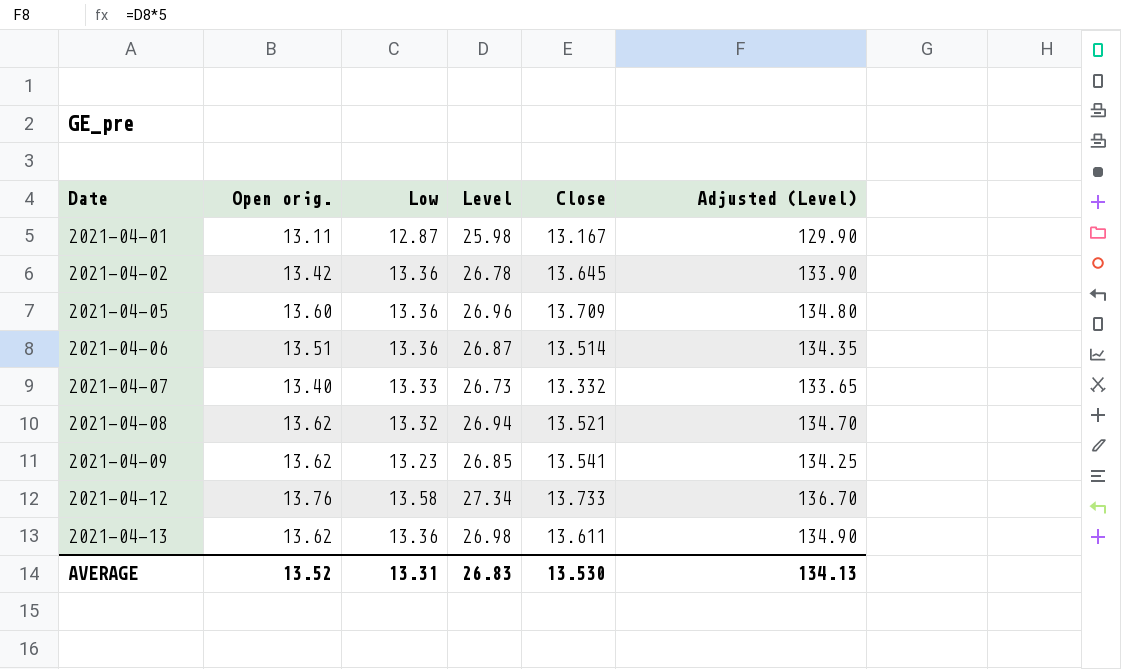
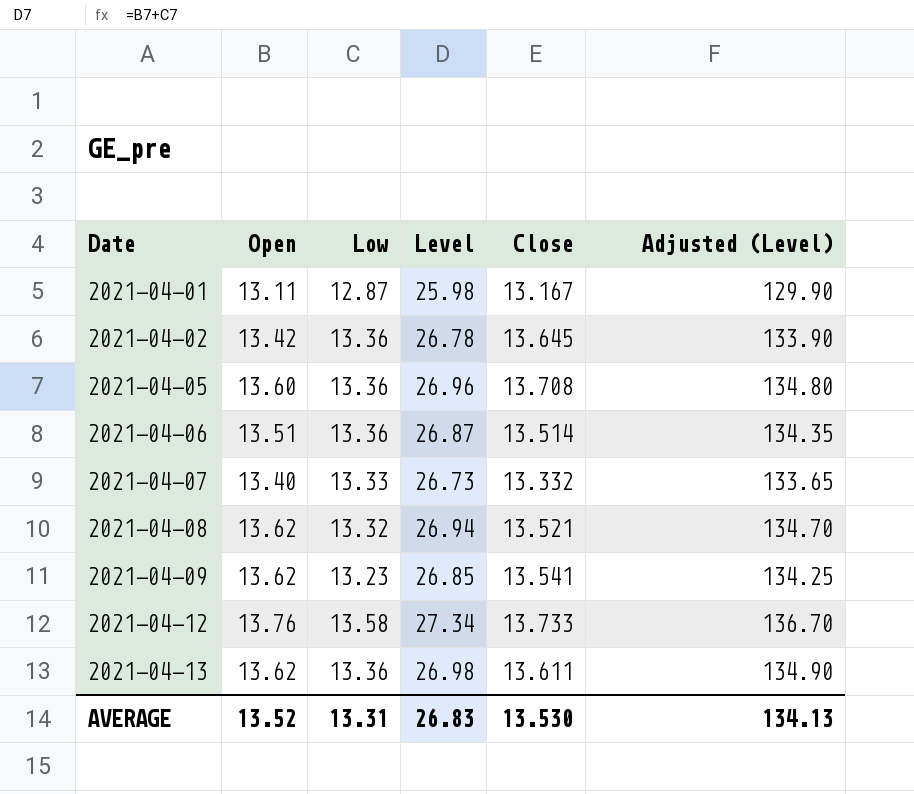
column name: Open orig. -> Open
2021-04-05 | Close: 13.709 -> 13.708

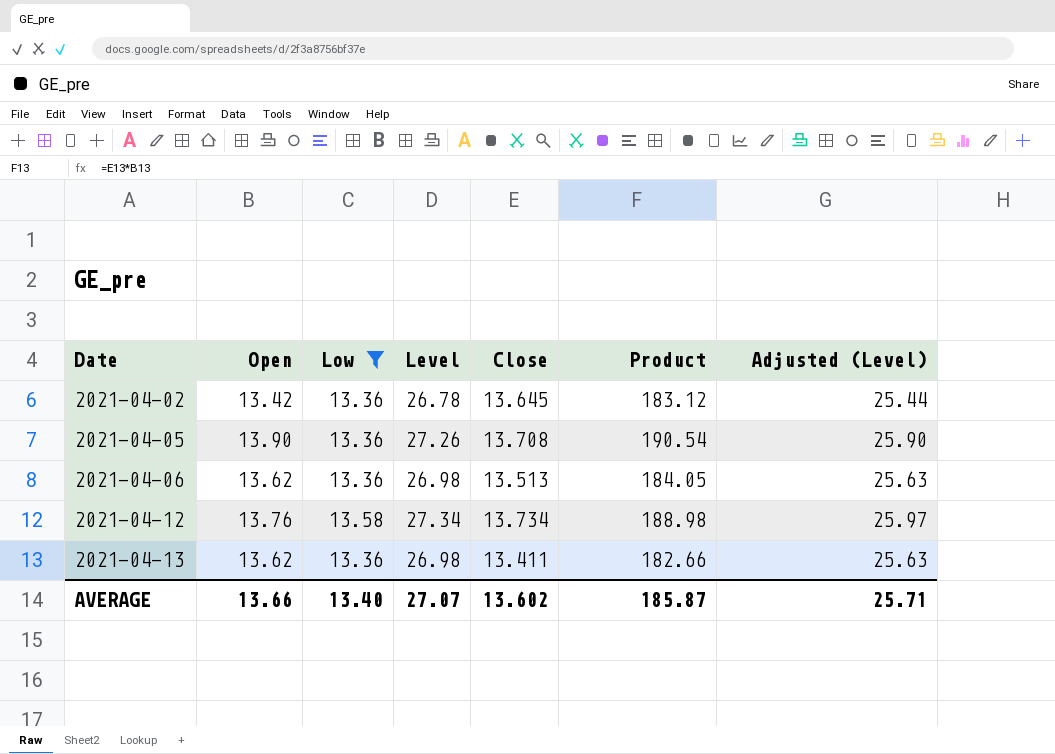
filter: none -> Low >= 13.36
column Product | formula: none -> [Open] * [Close]
column Adjusted (Level) | formula: [Level] * 5 -> [Level] * 0.95
2021-04-05 | Open: 13.60 -> 13.90
2021-04-05 | Level: 26.96 -> 27.26
2021-04-06 | Open: 13.51 -> 13.62
2021-04-06 | Level: 26.87 -> 26.98
2021-04-06 | Close: 13.514 -> 13.513
2021-04-12 | Close: 13.733 -> 13.734
2021-04-13 | Close: 13.611 -> 13.411
AVERAGE | Open: 13.52 -> 13.66
AVERAGE | Low: 13.31 -> 13.40
AVERAGE | Level: 26.83 -> 27.07
AVERAGE | Close: 13.530 -> 13.602
AVERAGE | Adjusted (Level): 134.13 -> 25.71

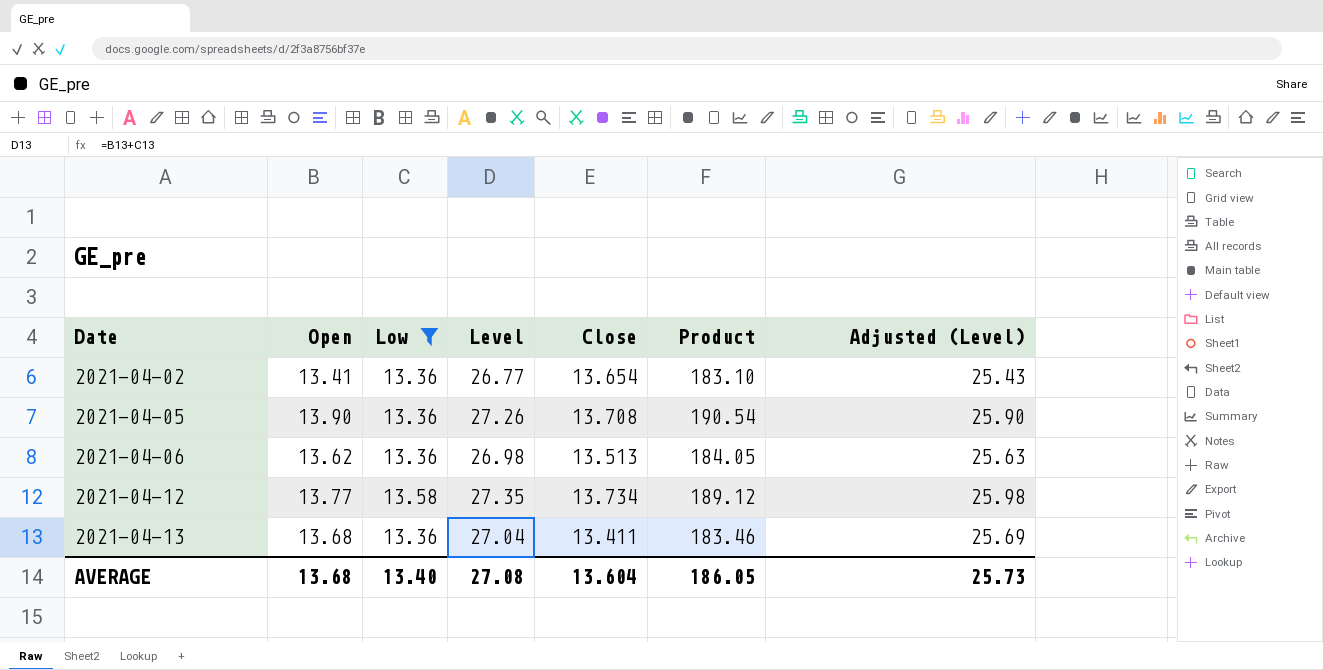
2021-04-02 | Open: 13.42 -> 13.41
2021-04-02 | Level: 26.78 -> 26.77
2021-04-02 | Close: 13.645 -> 13.654
2021-04-02 | Product: 183.12 -> 183.10
2021-04-02 | Adjusted (Level): 25.44 -> 25.43
2021-04-12 | Open: 13.76 -> 13.77
2021-04-12 | Level: 27.34 -> 27.35
2021-04-12 | Product: 188.98 -> 189.12
2021-04-12 | Adjusted (Level): 25.97 -> 25.98
2021-04-13 | Open: 13.62 -> 13.68
2021-04-13 | Level: 26.98 -> 27.04
2021-04-13 | Product: 182.66 -> 183.46
2021-04-13 | Adjusted (Level): 25.63 -> 25.69
AVERAGE | Open: 13.66 -> 13.68
AVERAGE | Level: 27.07 -> 27.08
AVERAGE | Close: 13.602 -> 13.604
AVERAGE | Product: 185.87 -> 186.05
AVERAGE | Adjusted (Level): 25.71 -> 25.73

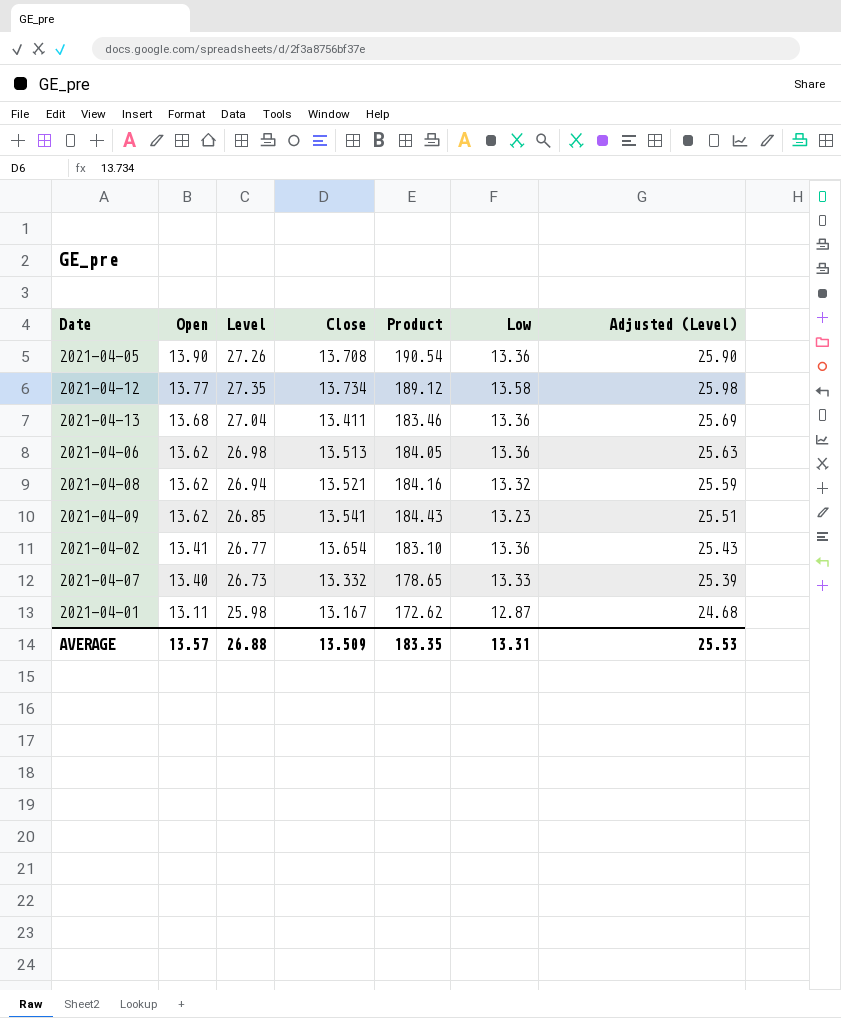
filter: Low >= 13.36 -> none
row order: Date ascending -> Open descending
column Low | position: 3 -> 6
AVERAGE | Open: 13.68 -> 13.57
AVERAGE | Level: 27.08 -> 26.88
AVERAGE | Close: 13.604 -> 13.509
AVERAGE | Product: 186.05 -> 183.35
AVERAGE | Low: 13.40 -> 13.31
AVERAGE | Adjusted (Level): 25.73 -> 25.53

